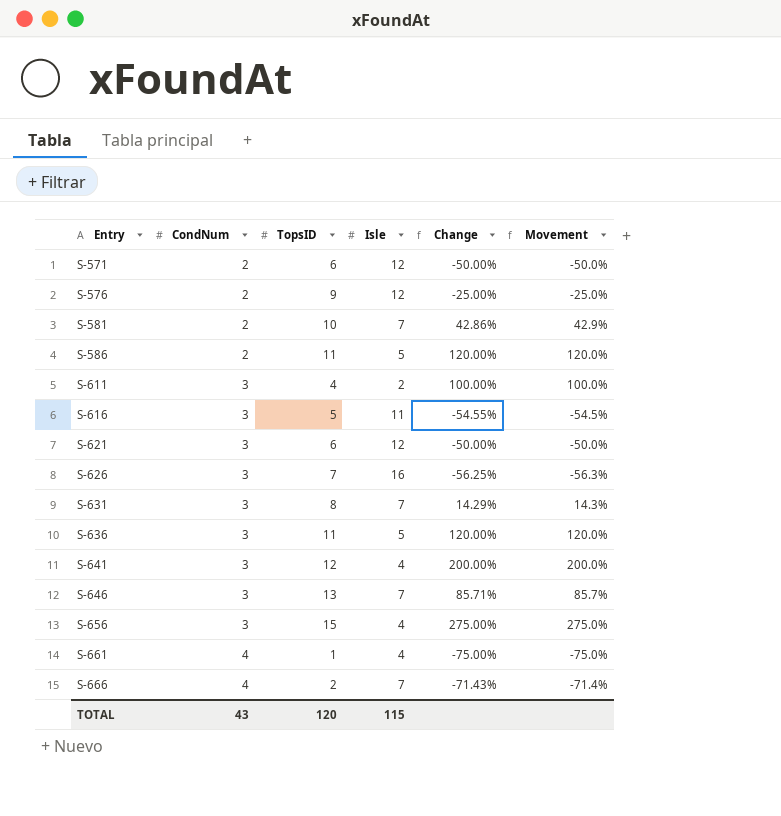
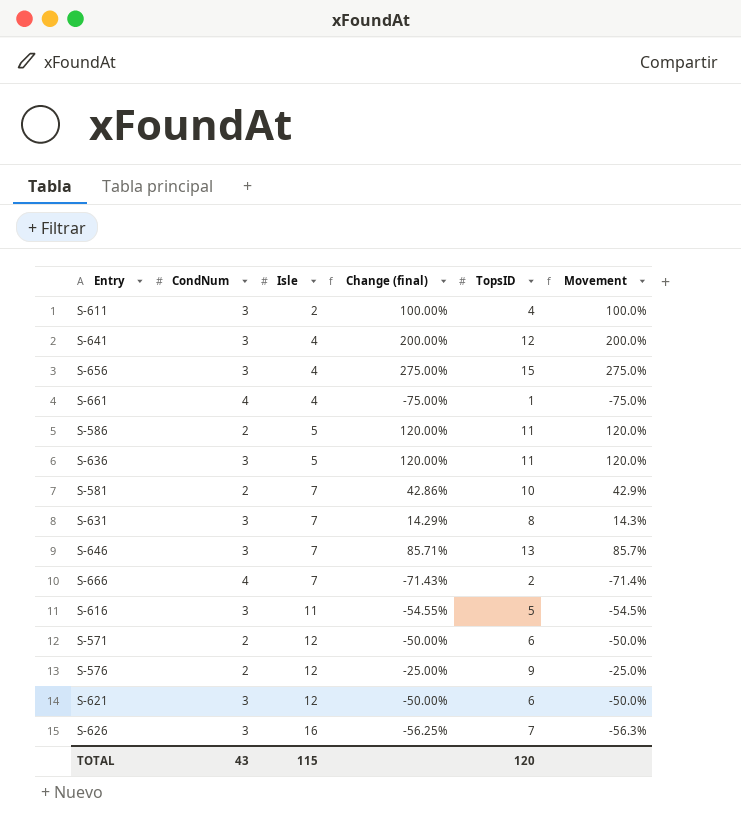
row order: Entry ascending -> Isle ascending
column name: Change -> Change (final)
column TopsID | position: 3 -> 5

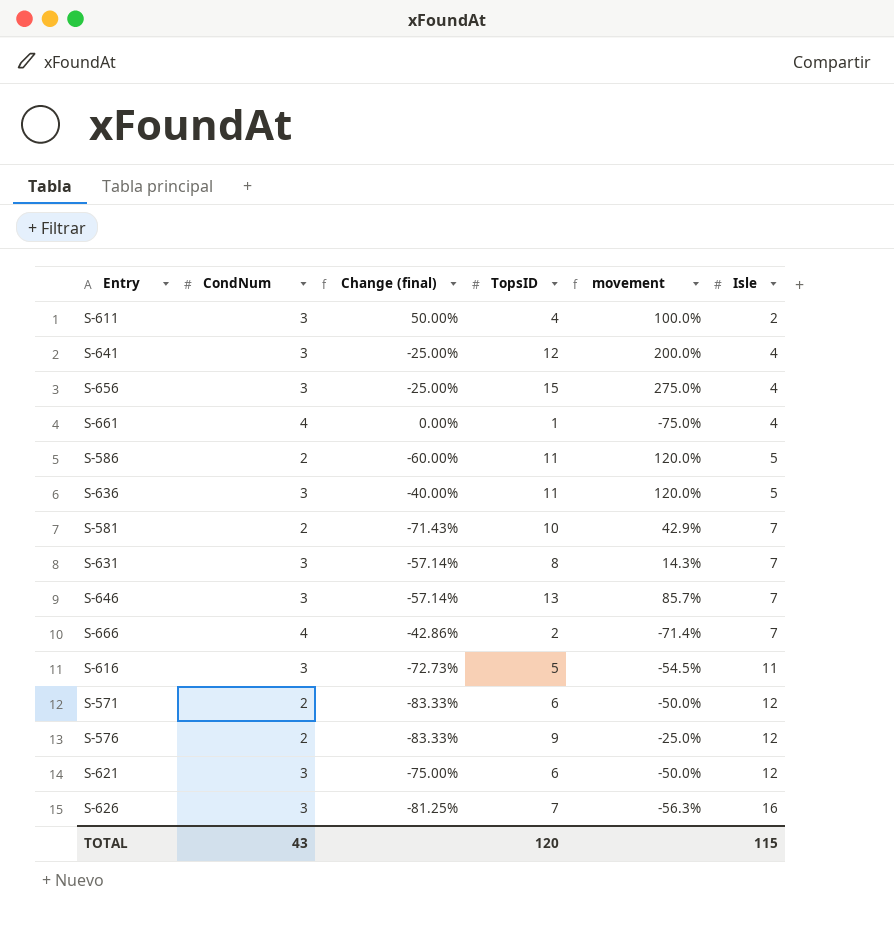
column Change (final) | formula: ([TopsID] - [Isle]) / [Isle] -> ([CondNum] - [Isle]) / [Isle]
column name: Movement -> movement
column Isle | position: 3 -> 6

